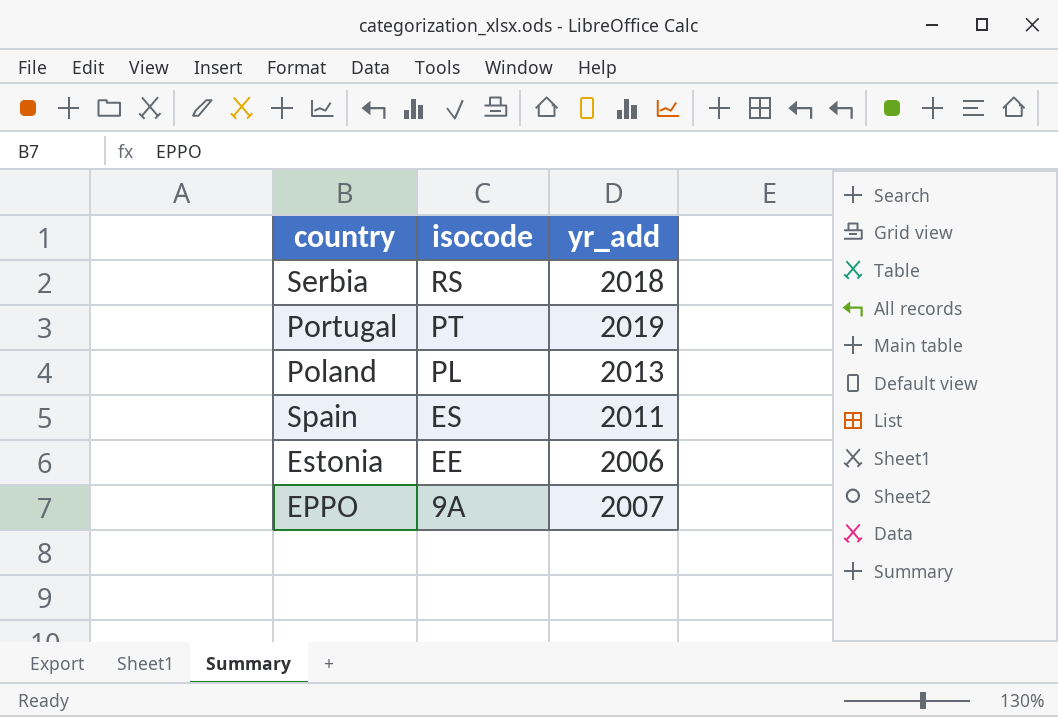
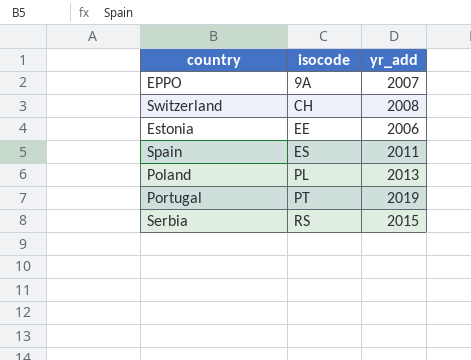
row order: isocode descending -> isocode ascending
row Switzerland: none -> CH | 2008
Serbia | yr_add: 2018 -> 2015

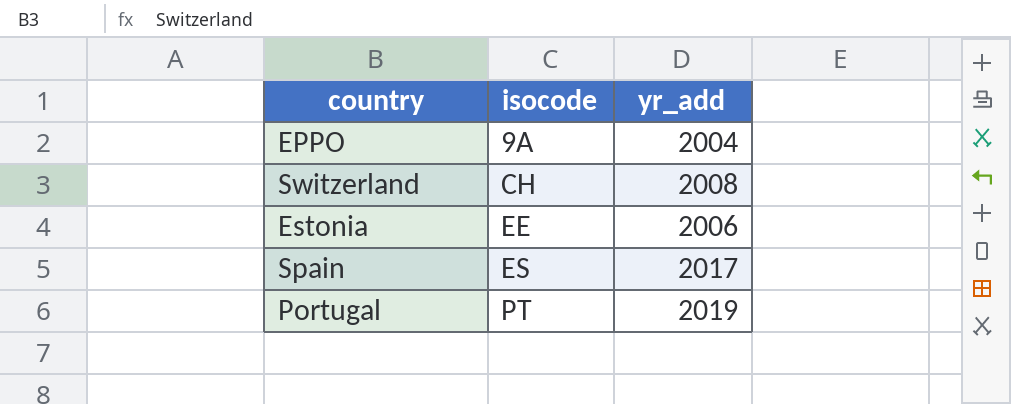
row Poland: PL | 2013 -> none
row Serbia: RS | 2015 -> none
EPPO | yr_add: 2007 -> 2004
Spain | yr_add: 2011 -> 2017

